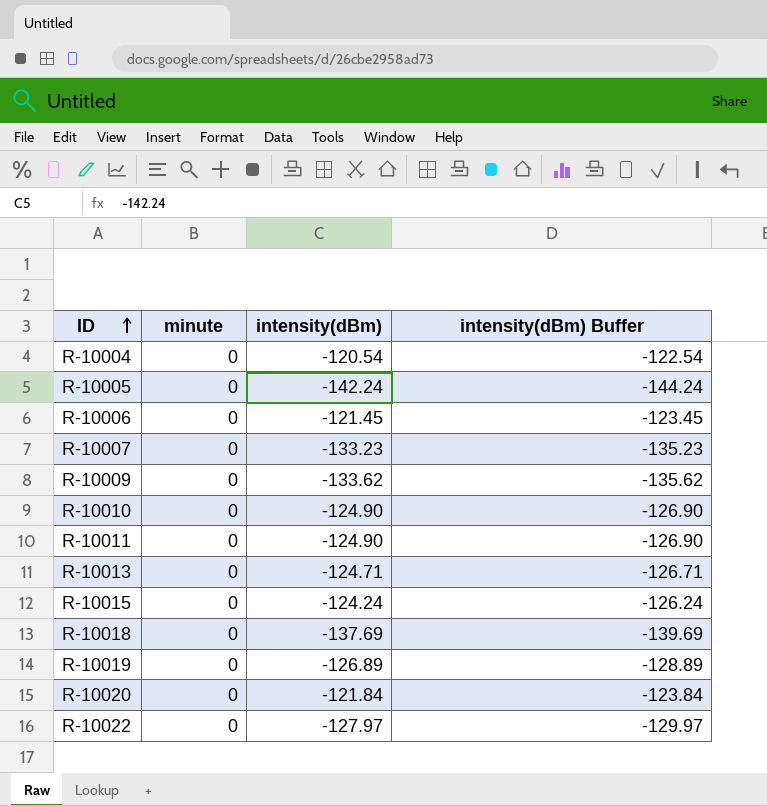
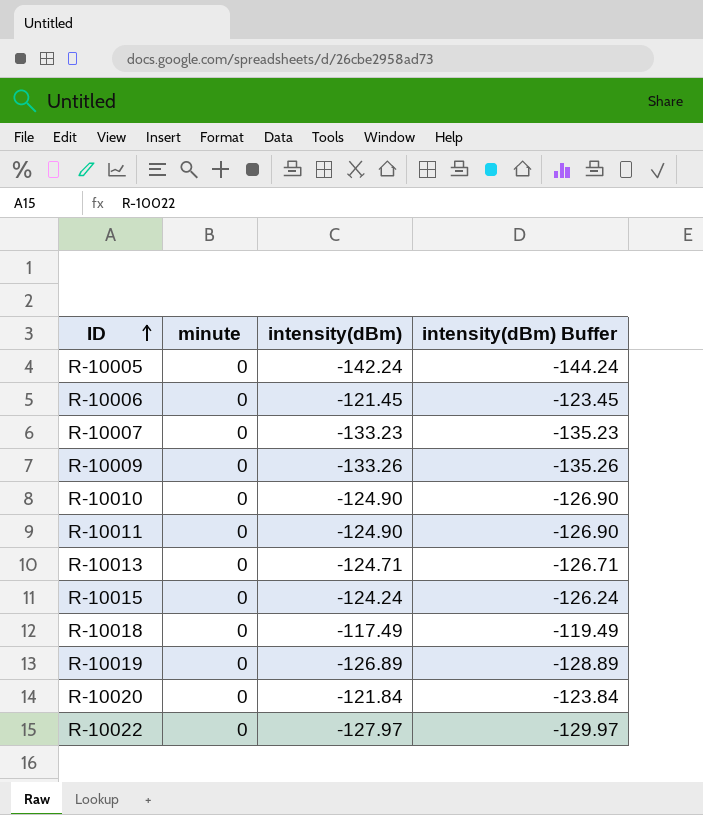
row R-10004: 0 | -120.54 | -122.54 -> none
R-10009 | intensity(dBm): -133.62 -> -133.26
R-10009 | intensity(dBm) Buffer: -135.62 -> -135.26
R-10018 | intensity(dBm): -137.69 -> -117.49
R-10018 | intensity(dBm) Buffer: -139.69 -> -119.49

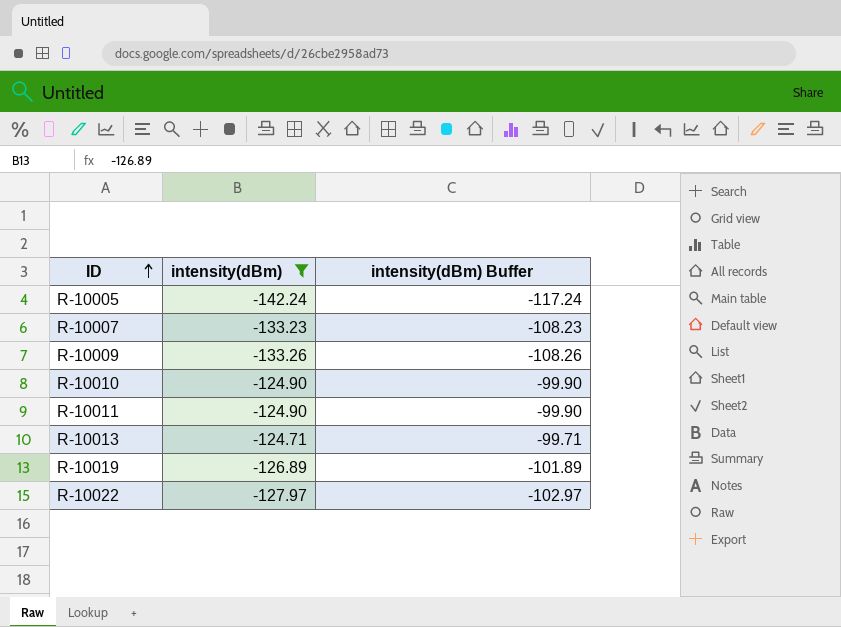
filter: none -> intensity(dBm) <= -124.71
column minute | position: 2 -> none
column intensity(dBm) Buffer | formula: [intensity(dBm)] - 2 -> [intensity(dBm)] + 25

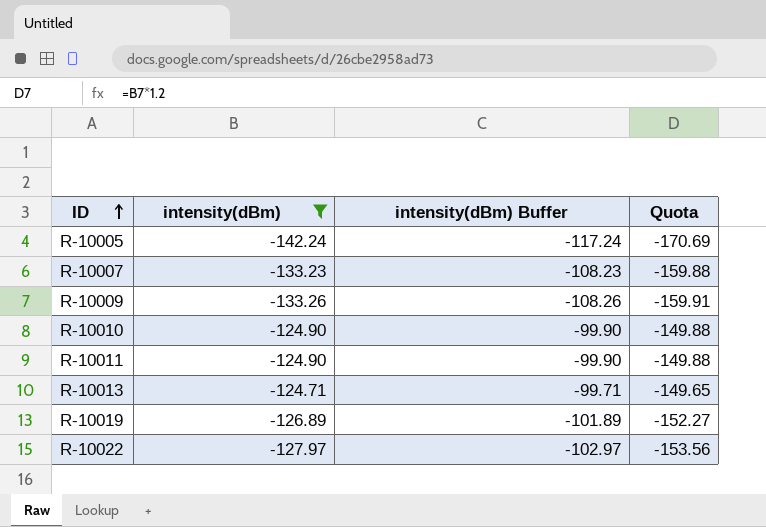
column Quota | formula: none -> [intensity(dBm)] * 1.2

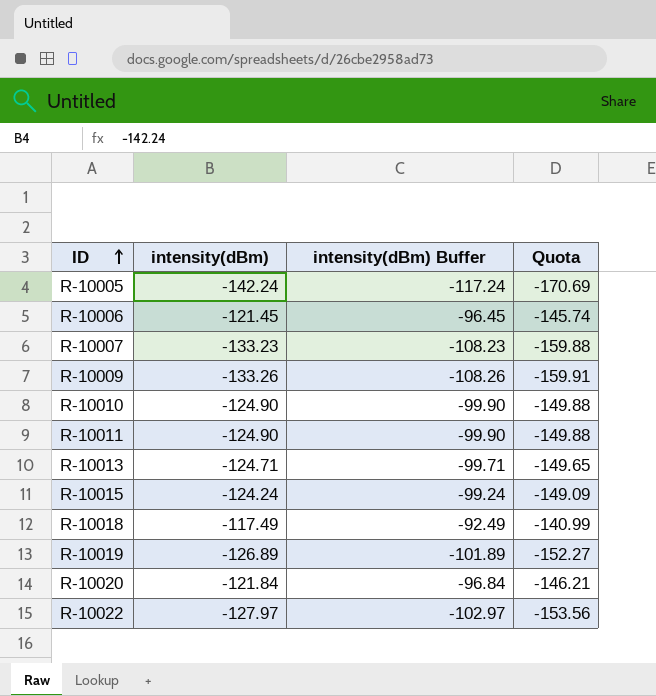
filter: intensity(dBm) <= -124.71 -> none

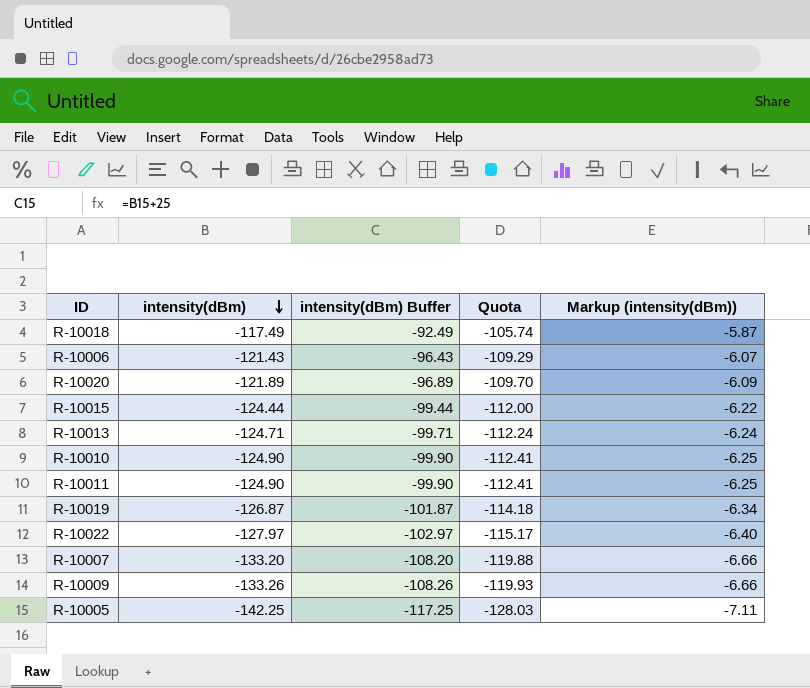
row order: ID ascending -> intensity(dBm) descending
column Quota | formula: [intensity(dBm)] * 1.2 -> [intensity(dBm)] * 0.9
column Markup (intensity(dBm)) | formula: none -> [intensity(dBm)] * 0.05
R-10006 | intensity(dBm): -121.45 -> -121.43
R-10006 | intensity(dBm) Buffer: -96.45 -> -96.43
R-10020 | intensity(dBm): -121.84 -> -121.89
R-10020 | intensity(dBm) Buffer: -96.84 -> -96.89
R-10015 | intensity(dBm): -124.24 -> -124.44
R-10015 | intensity(dBm) Buffer: -99.24 -> -99.44
R-10019 | intensity(dBm): -126.89 -> -126.87
R-10019 | intensity(dBm) Buffer: -101.89 -> -101.87
R-10007 | intensity(dBm): -133.23 -> -133.20
R-10007 | intensity(dBm) Buffer: -108.23 -> -108.20
R-10005 | intensity(dBm): -142.24 -> -142.25
R-10005 | intensity(dBm) Buffer: -117.24 -> -117.25

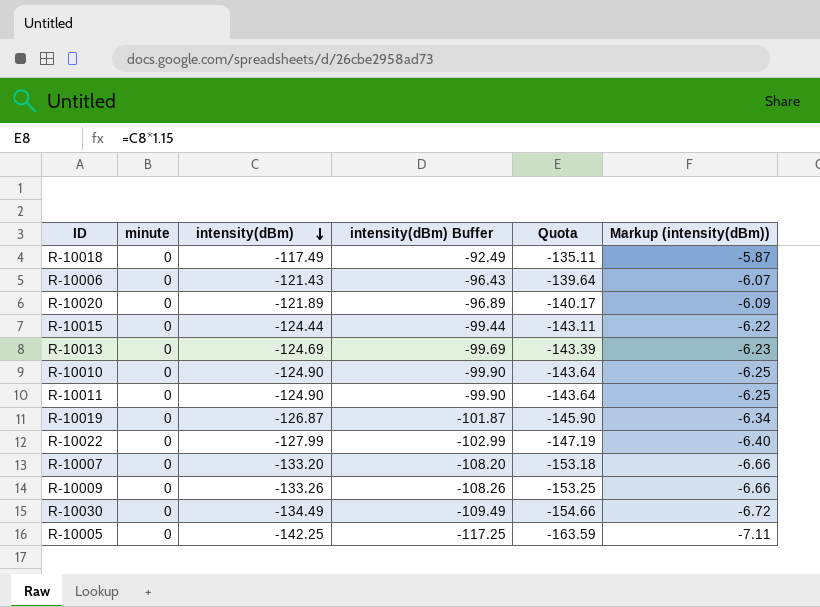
column minute | position: none -> 2
column Quota | formula: [intensity(dBm)] * 0.9 -> [intensity(dBm)] * 1.15
R-10013 | intensity(dBm): -124.71 -> -124.69
R-10013 | intensity(dBm) Buffer: -99.71 -> -99.69
R-10013 | Markup (intensity(dBm)): -6.24 -> -6.23
R-10022 | intensity(dBm): -127.97 -> -127.99
R-10022 | intensity(dBm) Buffer: -102.97 -> -102.99
row R-10030: none -> 0 | -134.49 | -109.49 | -154.66 | -6.72

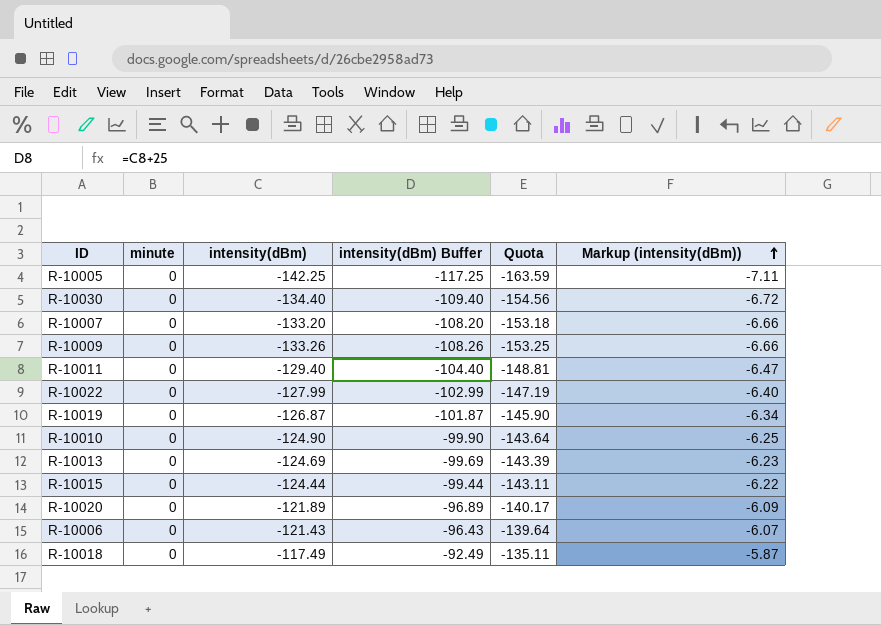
row order: intensity(dBm) descending -> Markup (intensity(dBm)) ascending
R-10030 | intensity(dBm): -134.49 -> -134.40
R-10030 | intensity(dBm) Buffer: -109.49 -> -109.40
R-10030 | Quota: -154.66 -> -154.56
R-10011 | intensity(dBm): -124.90 -> -129.40
R-10011 | intensity(dBm) Buffer: -99.90 -> -104.40
R-10011 | Quota: -143.64 -> -148.81
R-10011 | Markup (intensity(dBm)): -6.25 -> -6.47

